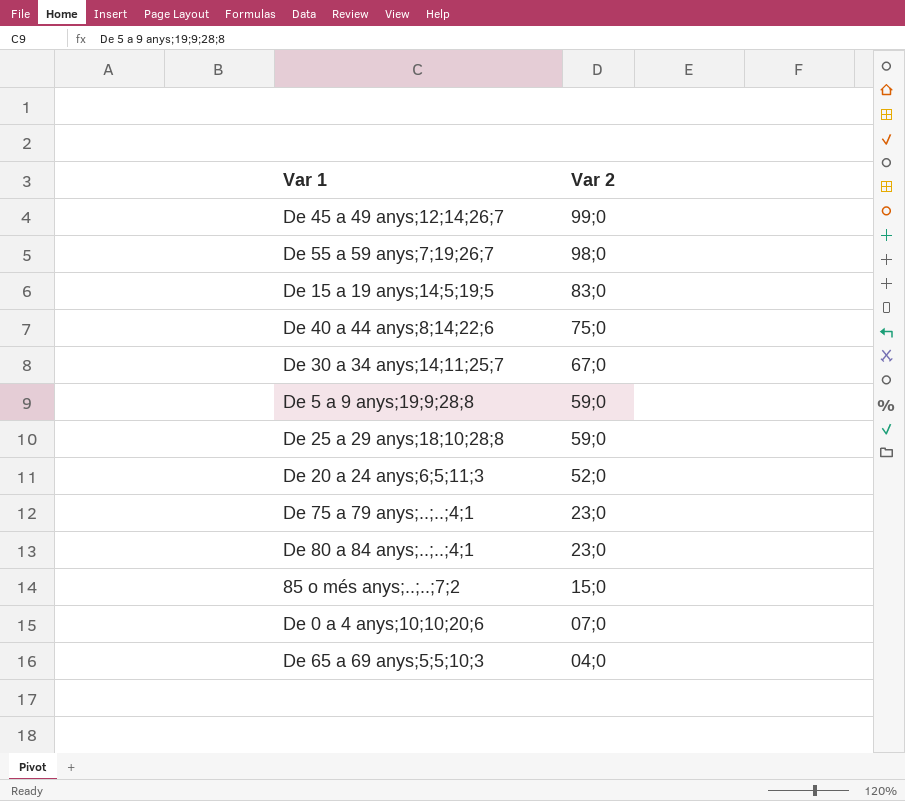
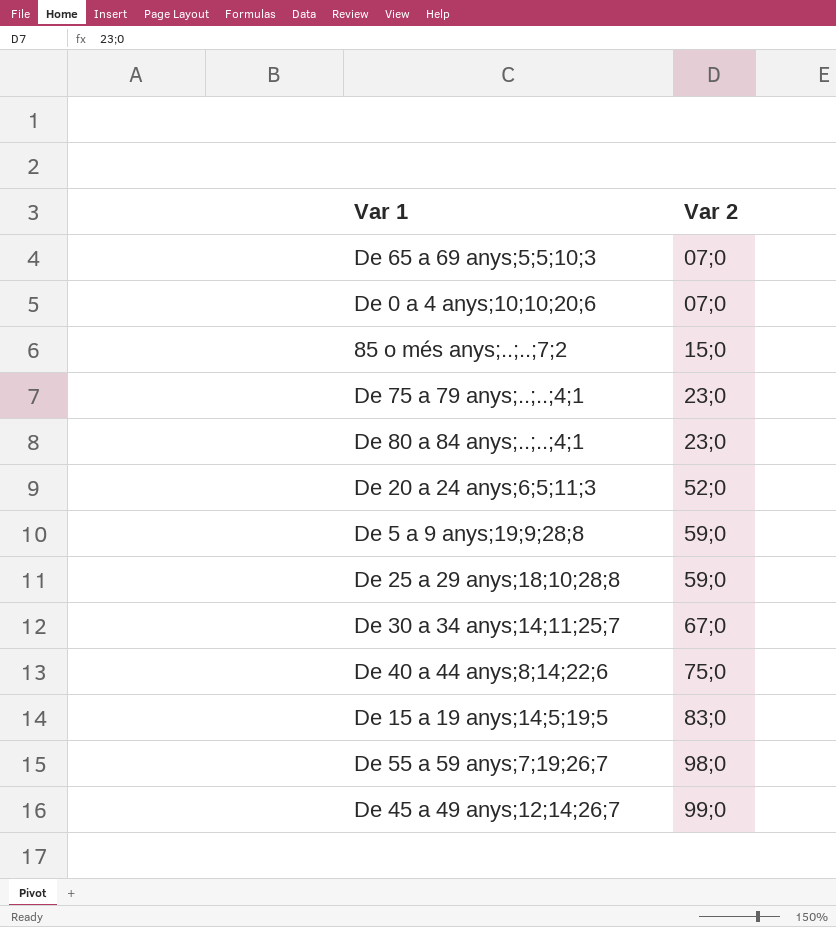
row order: Var 2 descending -> Var 2 ascending
De 65 a 69 anys;5;5;10;3 | Var 2: 04;0 -> 07;0

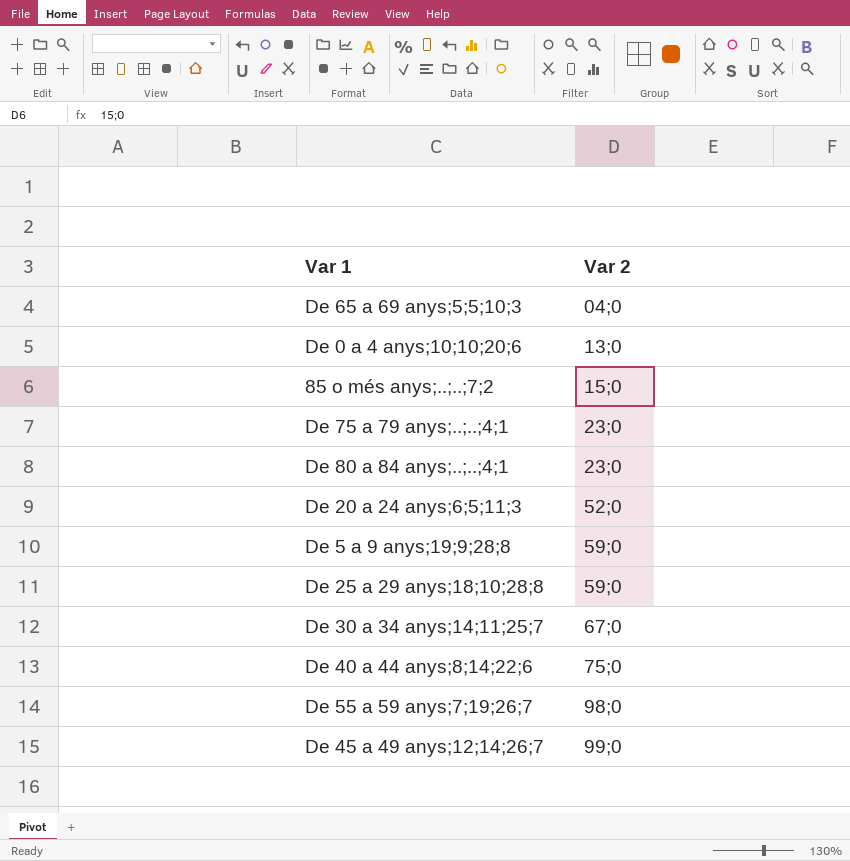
row De 15 a 19 anys;14;5;19;5: 83;0 -> none
De 65 a 69 anys;5;5;10;3 | Var 2: 07;0 -> 04;0
De 0 a 4 anys;10;10;20;6 | Var 2: 07;0 -> 13;0

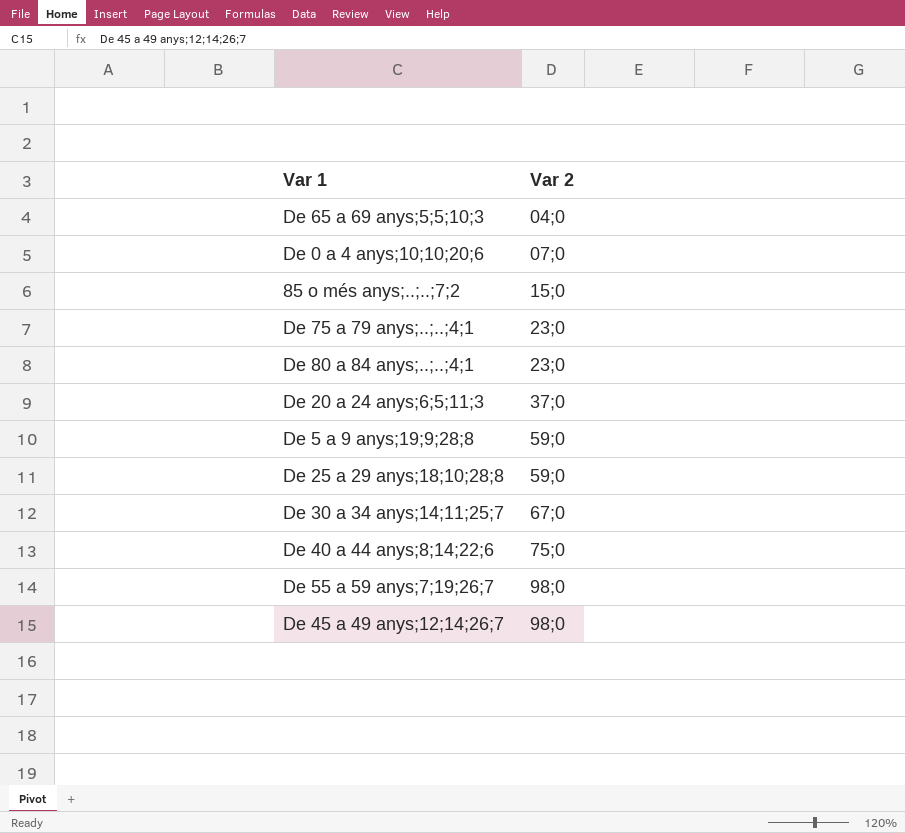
De 0 a 4 anys;10;10;20;6 | Var 2: 13;0 -> 07;0
De 20 a 24 anys;6;5;11;3 | Var 2: 52;0 -> 37;0
De 45 a 49 anys;12;14;26;7 | Var 2: 99;0 -> 98;0

